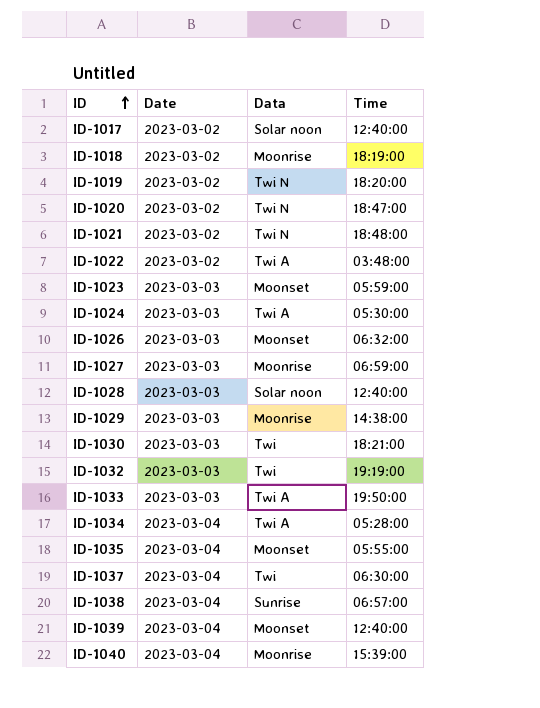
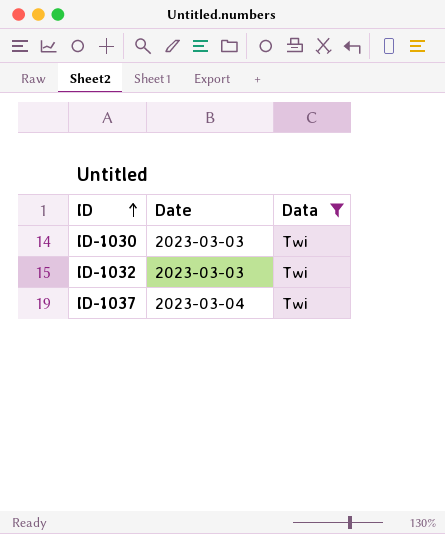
filter: none -> Data = Twi
column Time | position: 4 -> none

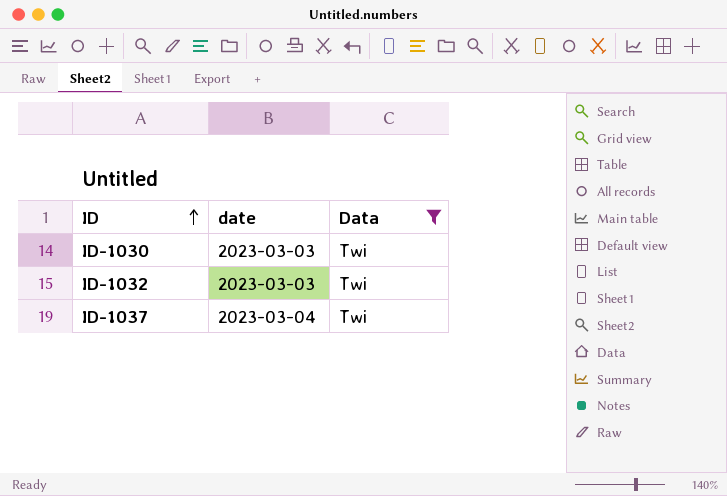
column name: Date -> date

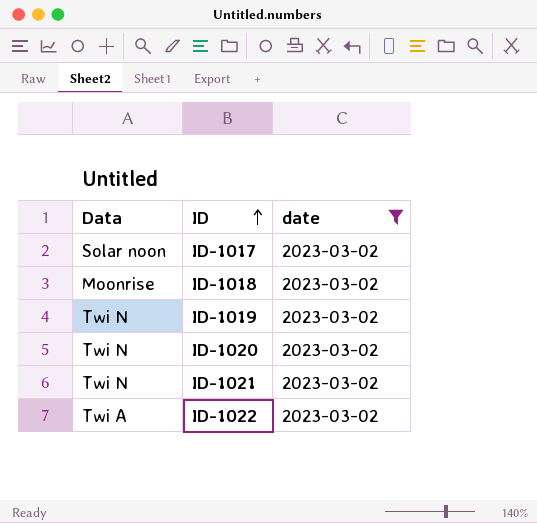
filter: Data = Twi -> date = 2023-03-02
column Data | position: 3 -> 1

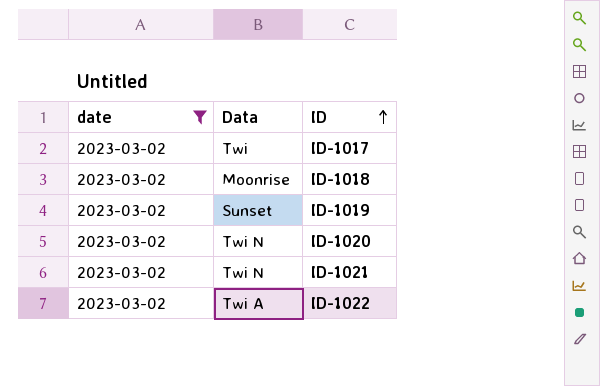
column date | position: 3 -> 1
ID-1017 | Data: Solar noon -> Twi
ID-1019 | Data: Twi N -> Sunset

